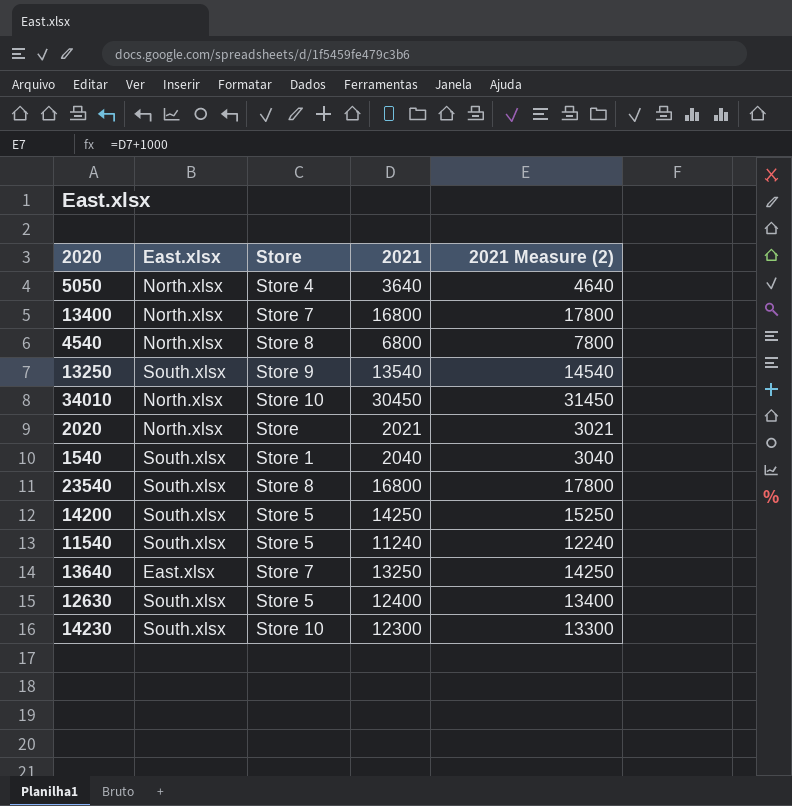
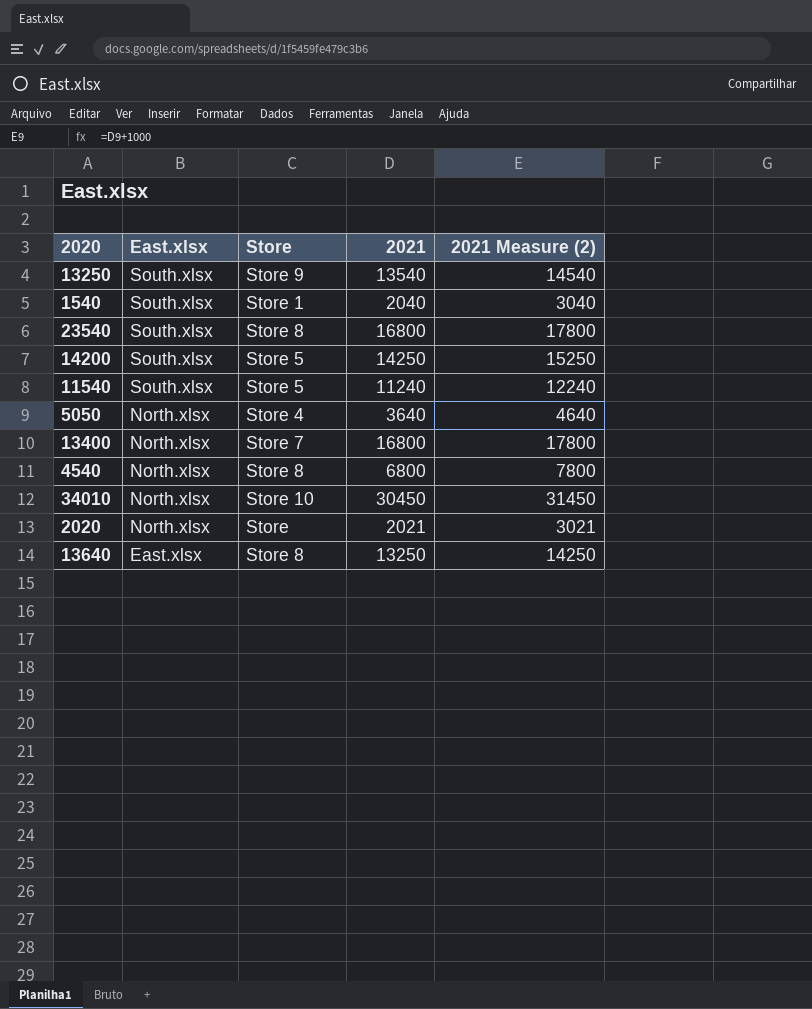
row order: none -> East.xlsx descending
row 12630: South.xlsx | Store 5 | 12400 | 13400 -> none
row 14230: South.xlsx | Store 10 | 12300 | 13300 -> none
13640 | Store: Store 7 -> Store 8

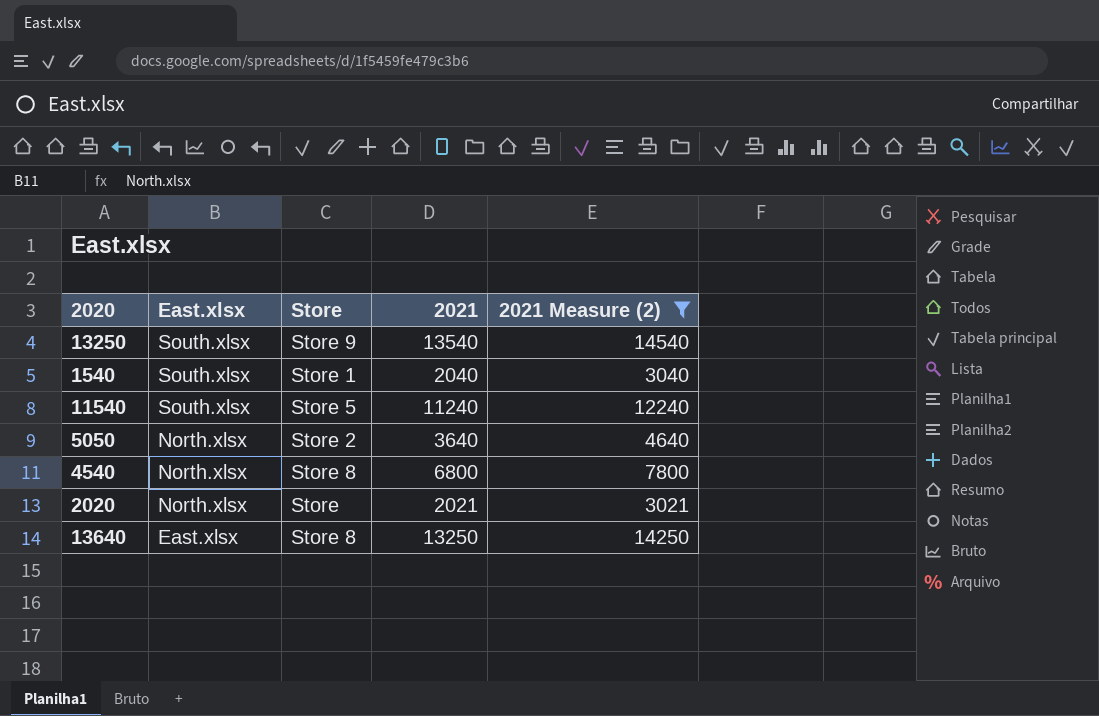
filter: none -> 2021 Measure (2) <= 14540
5050 | Store: Store 4 -> Store 2

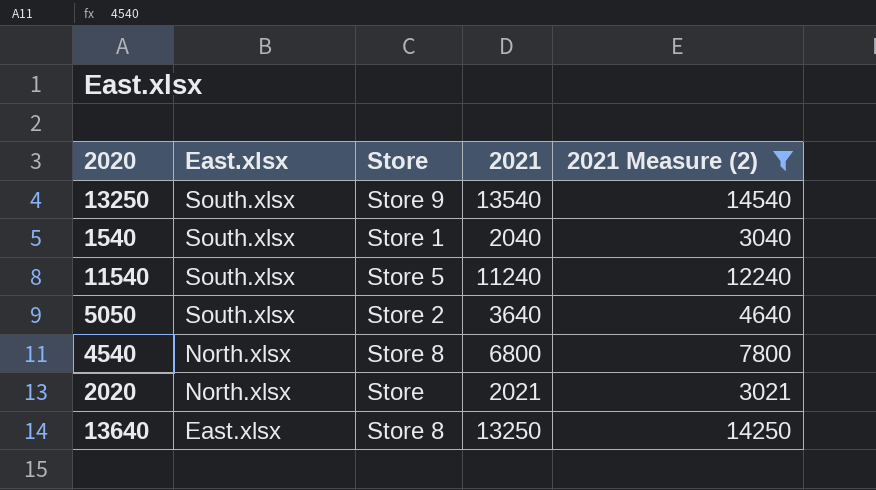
5050 | East.xlsx: North.xlsx -> South.xlsx

